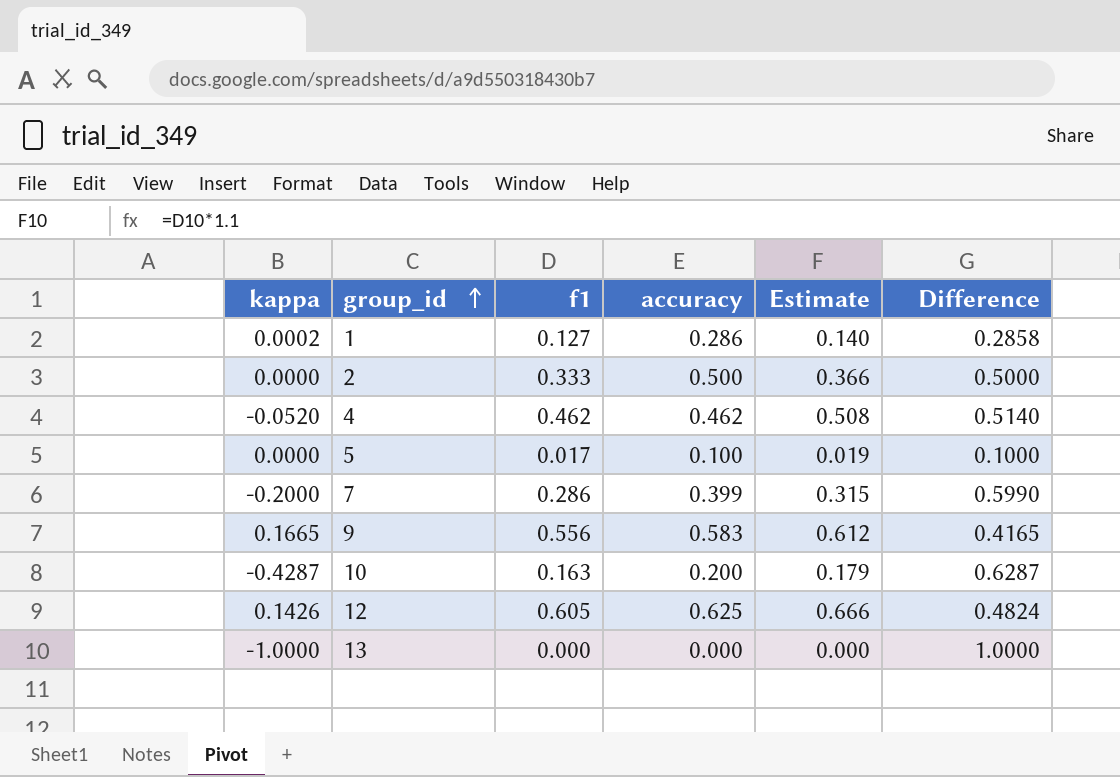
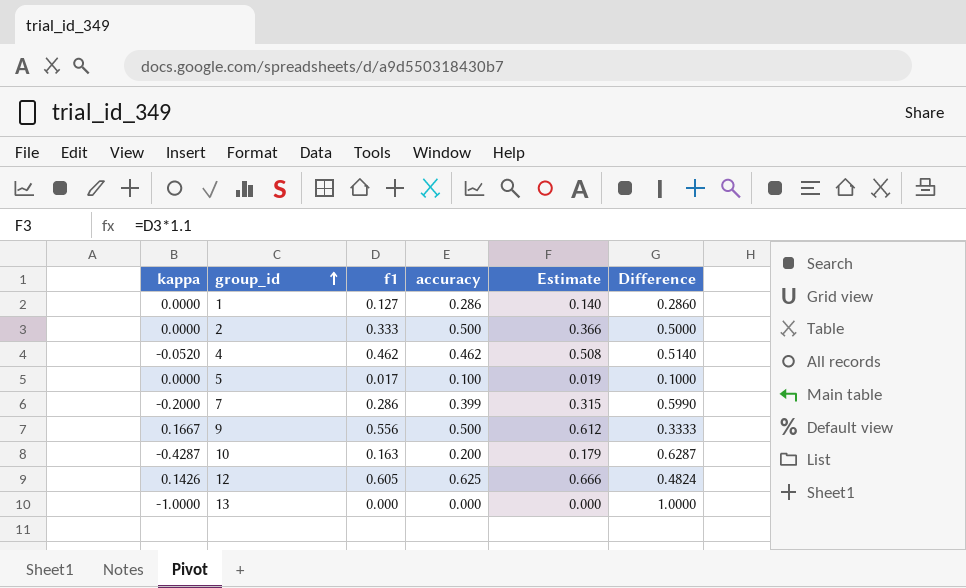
1 | kappa: 0.0002 -> 0.0000
1 | Difference: 0.2858 -> 0.2860
9 | kappa: 0.1665 -> 0.1667
9 | accuracy: 0.583 -> 0.500
9 | Difference: 0.4165 -> 0.3333

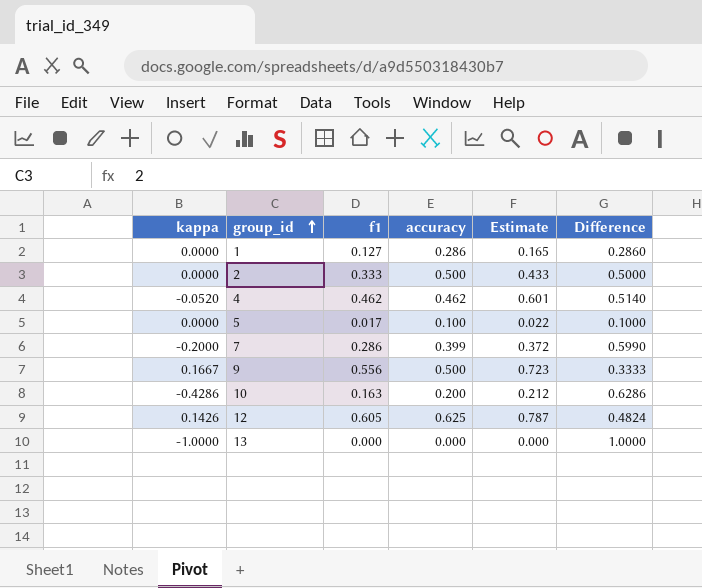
column Estimate | formula: [f1] * 1.1 -> [f1] * 1.3
10 | kappa: -0.4287 -> -0.4286
10 | Difference: 0.6287 -> 0.6286

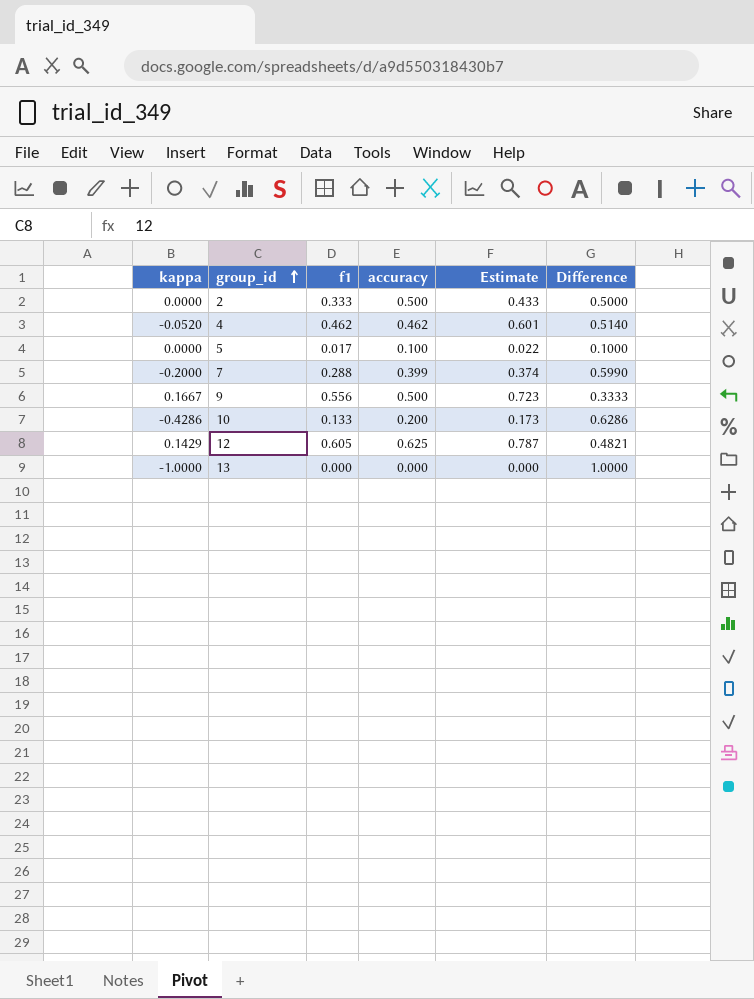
row 1: 0.0000 | 0.127 | 0.286 | 0.165 | 0.2860 -> none
7 | f1: 0.286 -> 0.288
7 | Estimate: 0.372 -> 0.374
10 | f1: 0.163 -> 0.133
10 | Estimate: 0.212 -> 0.173
12 | kappa: 0.1426 -> 0.1429
12 | Difference: 0.4824 -> 0.4821

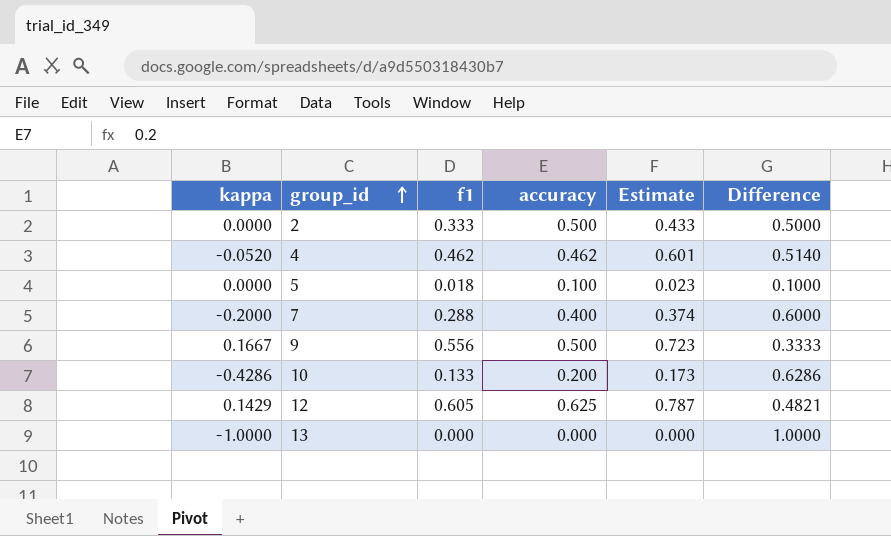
5 | f1: 0.017 -> 0.018
5 | Estimate: 0.022 -> 0.023
7 | accuracy: 0.399 -> 0.400
7 | Difference: 0.5990 -> 0.6000

